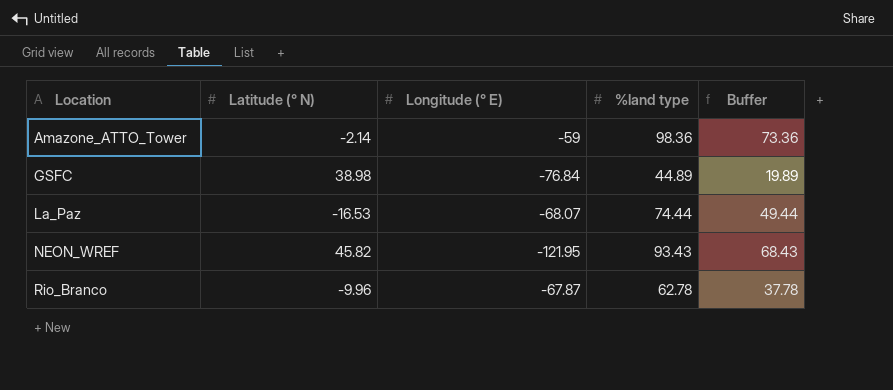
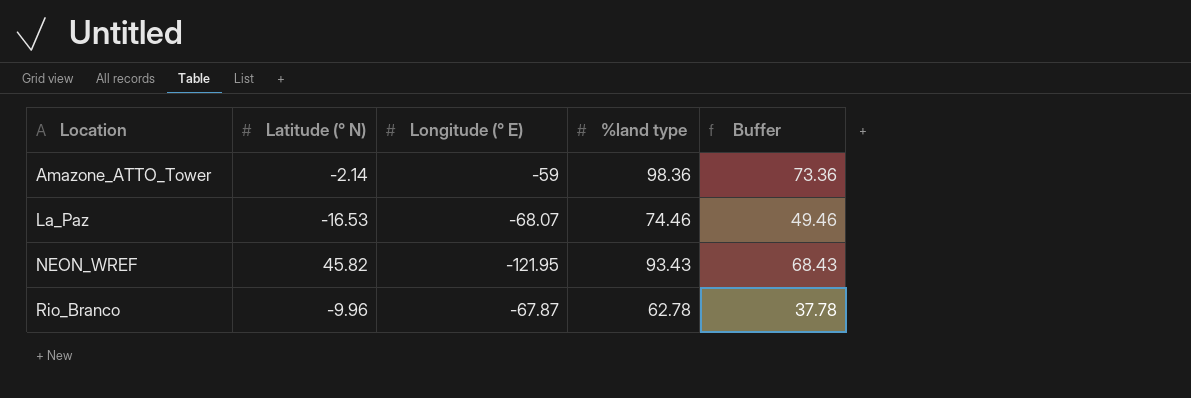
row GSFC: 38.98 | -76.84 | 44.89 | 19.89 -> none
La_Paz | %land type: 74.44 -> 74.46
La_Paz | Buffer: 49.44 -> 49.46

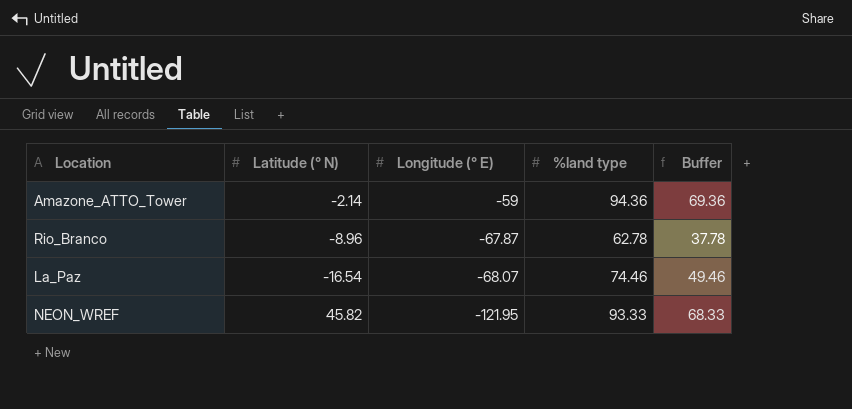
row order: Location ascending -> Longitude (° E) descending
Amazone_ATTO_Tower | %land type: 98.36 -> 94.36
Amazone_ATTO_Tower | Buffer: 73.36 -> 69.36
Rio_Branco | Latitude (° N): -9.96 -> -8.96
La_Paz | Latitude (° N): -16.53 -> -16.54
NEON_WREF | %land type: 93.43 -> 93.33
NEON_WREF | Buffer: 68.43 -> 68.33

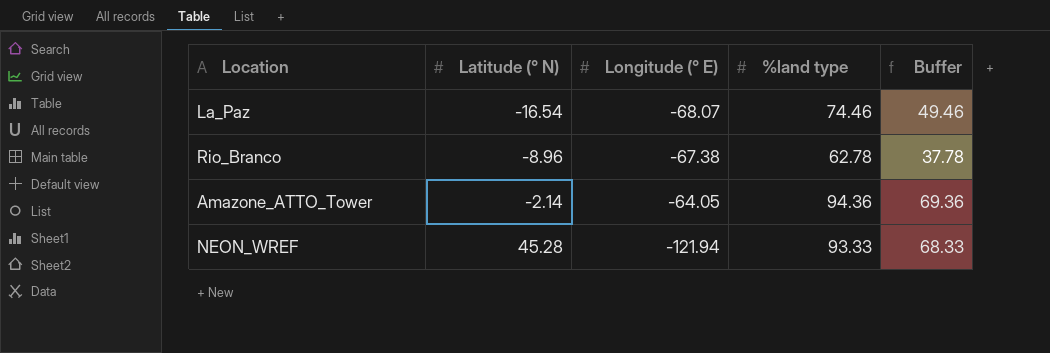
row order: Longitude (° E) descending -> Latitude (° N) ascending
Rio_Branco | Longitude (° E): -67.87 -> -67.38
Amazone_ATTO_Tower | Longitude (° E): -59 -> -64.05
NEON_WREF | Latitude (° N): 45.82 -> 45.28
NEON_WREF | Longitude (° E): -121.95 -> -121.94

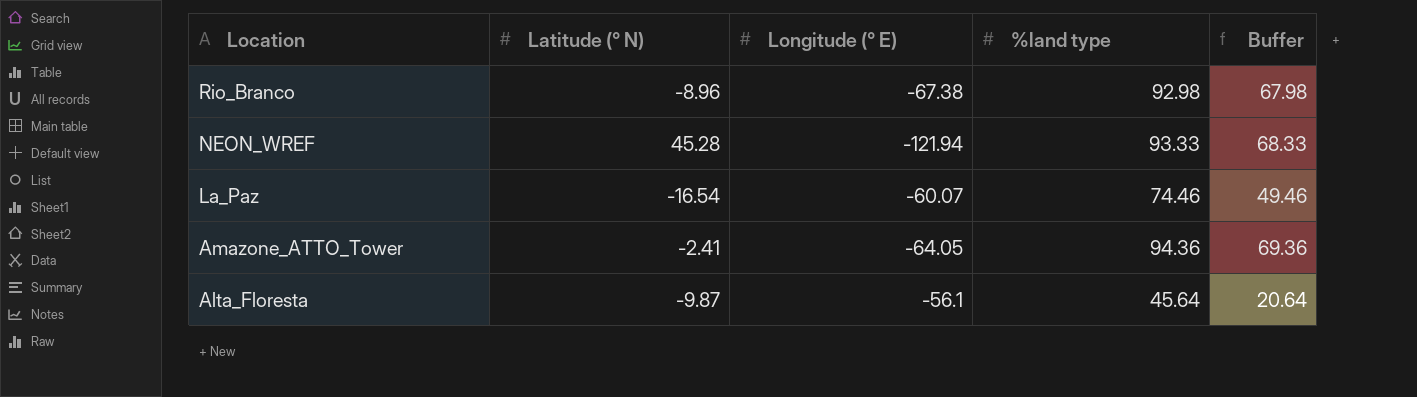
row order: Latitude (° N) ascending -> Location descending
Rio_Branco | %land type: 62.78 -> 92.98
Rio_Branco | Buffer: 37.78 -> 67.98
La_Paz | Longitude (° E): -68.07 -> -60.07
Amazone_ATTO_Tower | Latitude (° N): -2.14 -> -2.41
row Alta_Floresta: none -> -9.87 | -56.1 | 45.64 | 20.64

